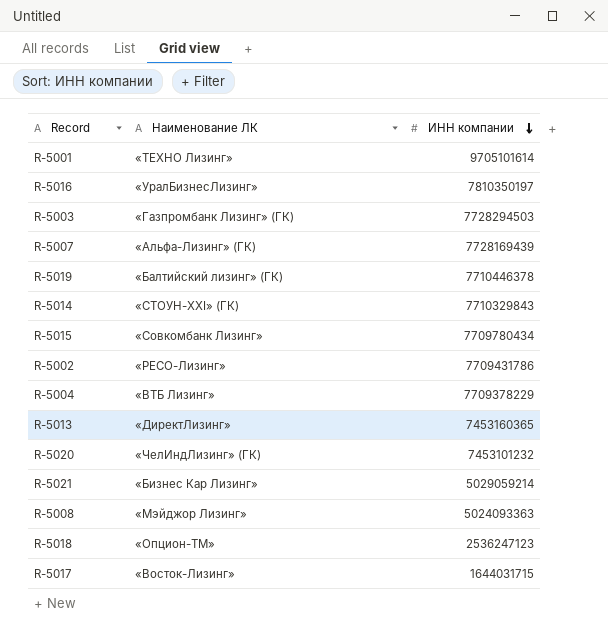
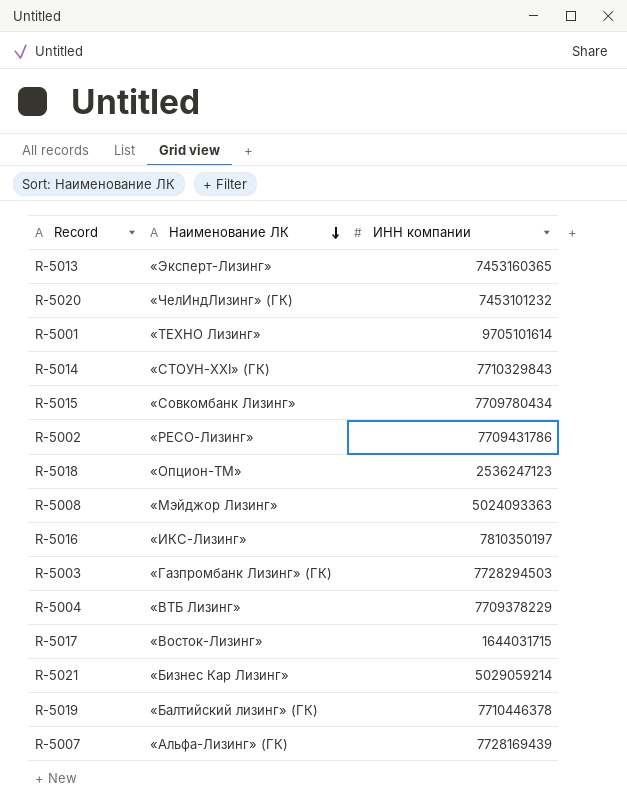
row order: ИНН компании descending -> Наименование ЛК descending
R-5013 | Наименование ЛК: «ДиректЛизинг» -> «Эксперт-Лизинг»
R-5016 | Наименование ЛК: «УралБизнесЛизинг» -> «ИКС-Лизинг»

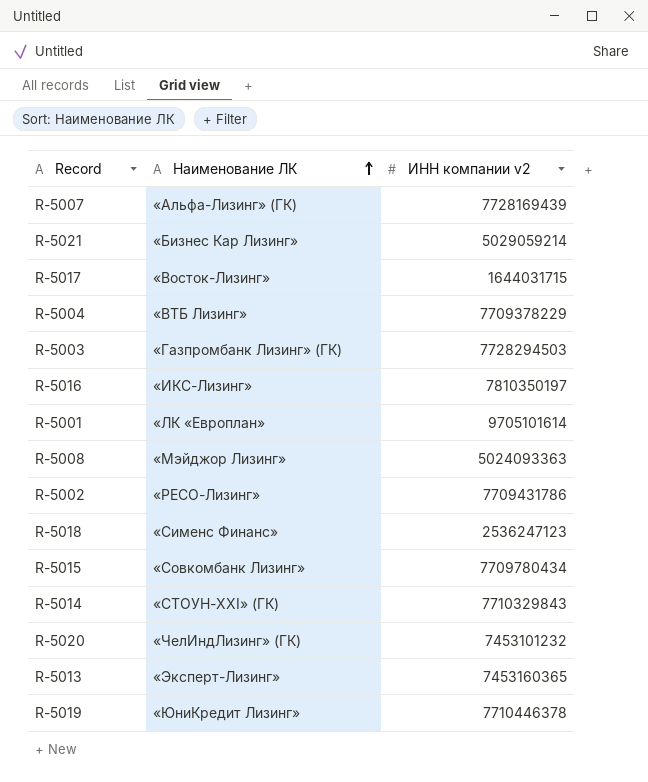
row order: Наименование ЛК descending -> Наименование ЛК ascending
column name: ИНН компании -> ИНН компании v2
R-5001 | Наименование ЛК: «ТЕХНО Лизинг» -> «ЛК «Европлан»
R-5018 | Наименование ЛК: «Опцион-ТМ» -> «Сименс Финанс»
R-5019 | Наименование ЛК: «Балтийский лизинг» (ГК) -> «ЮниКредит Лизинг»

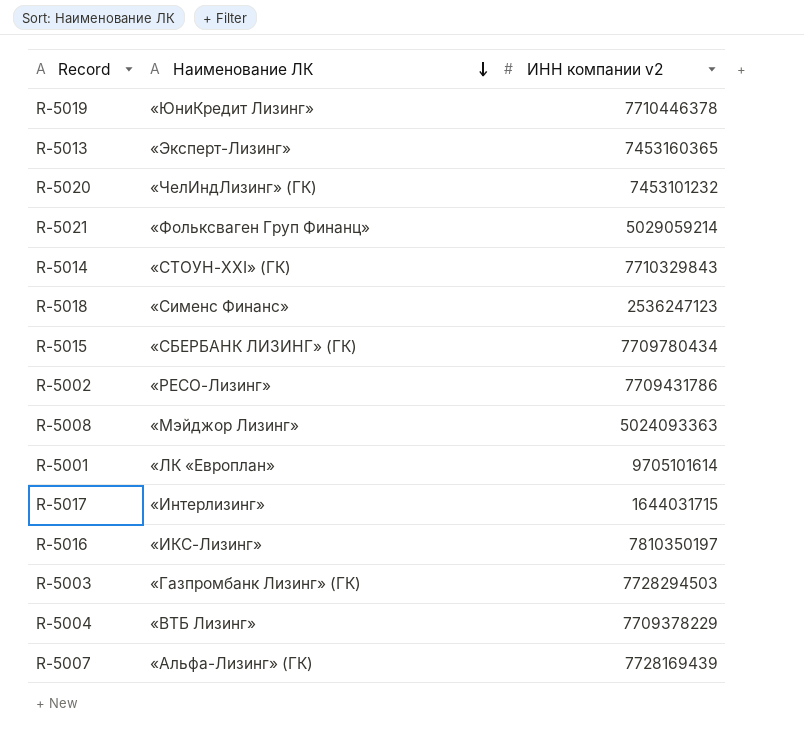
row order: Наименование ЛК ascending -> Наименование ЛК descending
R-5021 | Наименование ЛК: «Бизнес Кар Лизинг» -> «Фольксваген Груп Финанц»
R-5015 | Наименование ЛК: «Совкомбанк Лизинг» -> «СБЕРБАНК ЛИЗИНГ» (ГК)
R-5017 | Наименование ЛК: «Восток-Лизинг» -> «Интерлизинг»

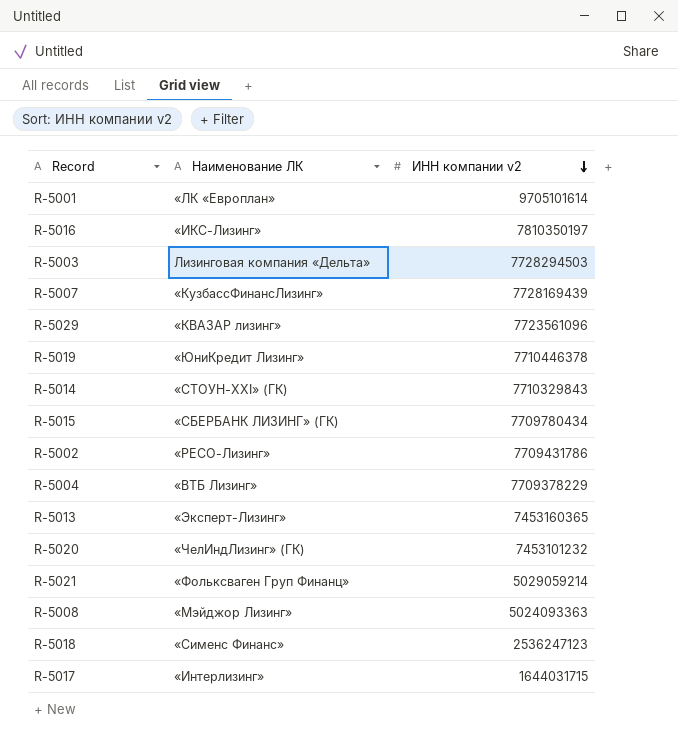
row order: Наименование ЛК descending -> ИНН компании v2 descending
R-5003 | Наименование ЛК: «Газпромбанк Лизинг» (ГК) -> Лизинговая компания «Дельта»
R-5007 | Наименование ЛК: «Альфа-Лизинг» (ГК) -> «КузбассФинансЛизинг»
row R-5029: none -> «КВАЗАР лизинг» | 7723561096

